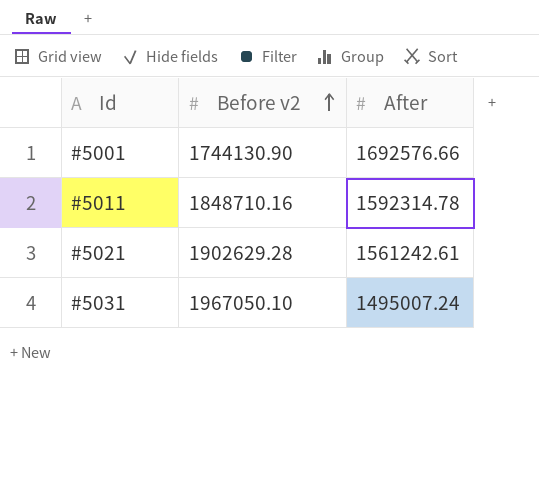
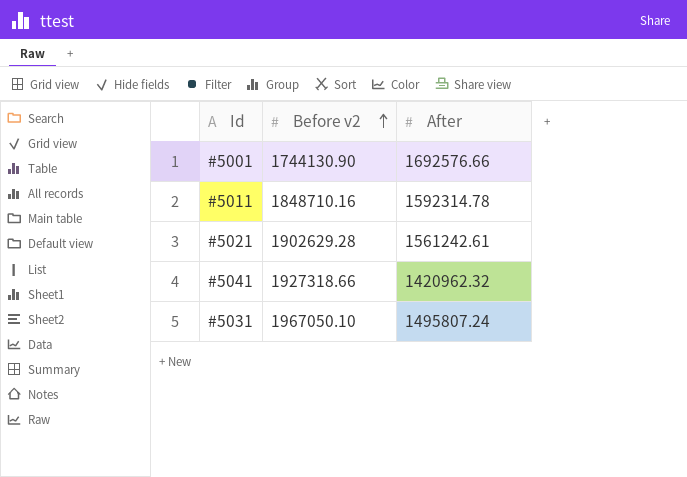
row #5041: none -> 1927318.66 | 1420962.32
#5031 | After: 1495007.24 -> 1495807.24

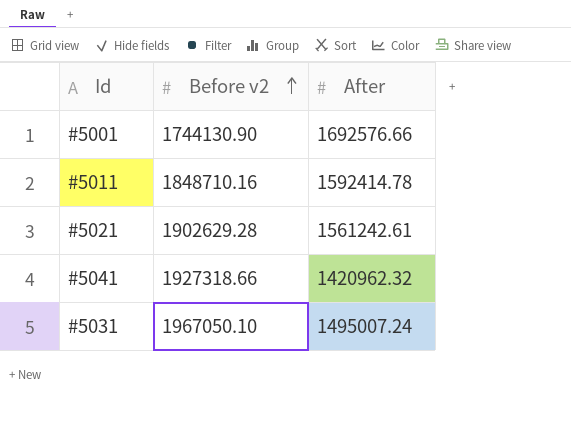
#5011 | After: 1592314.78 -> 1592414.78
#5031 | After: 1495807.24 -> 1495007.24

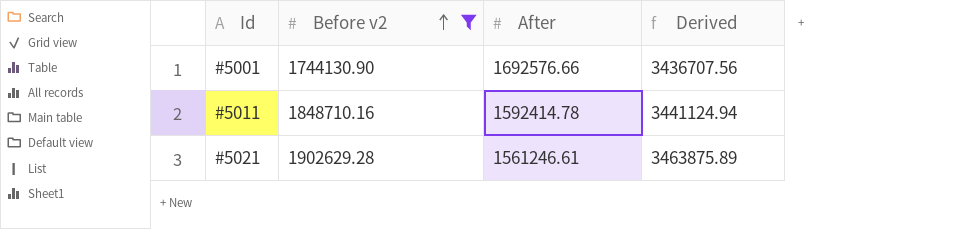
filter: none -> Before v2 <= 1902629.28
column Derived | formula: none -> [Before v2] + [After]
#5021 | After: 1561242.61 -> 1561246.61

